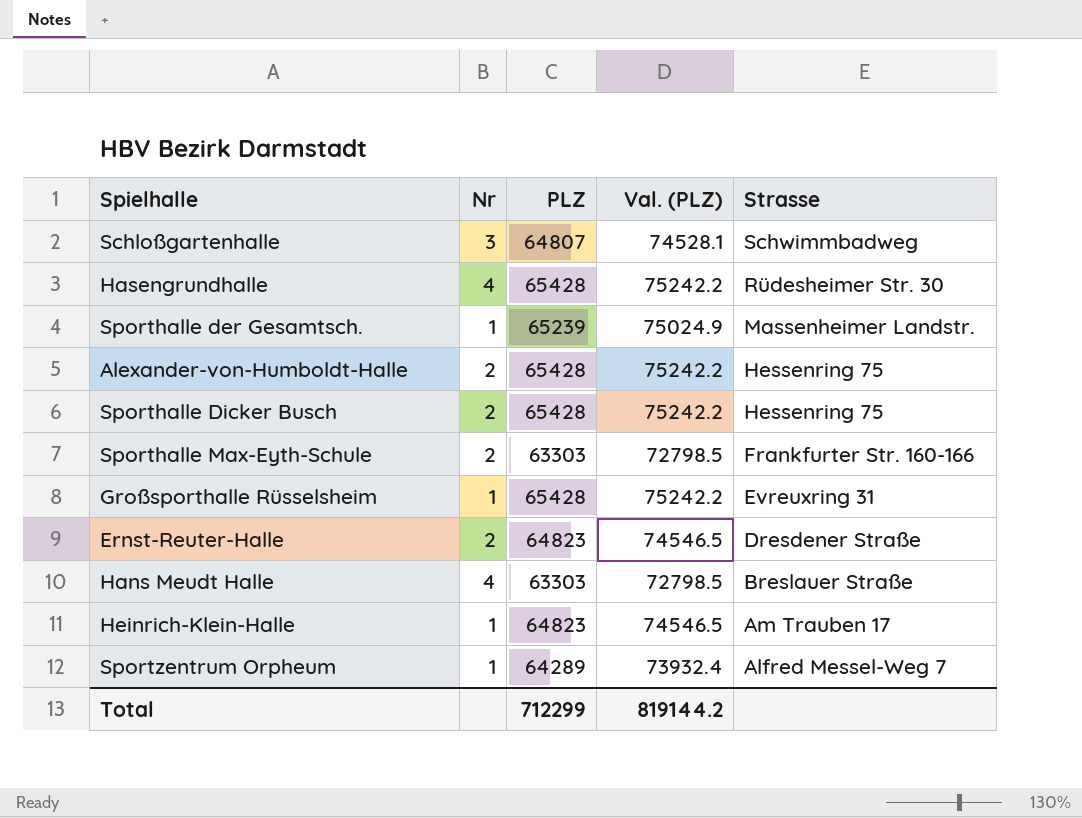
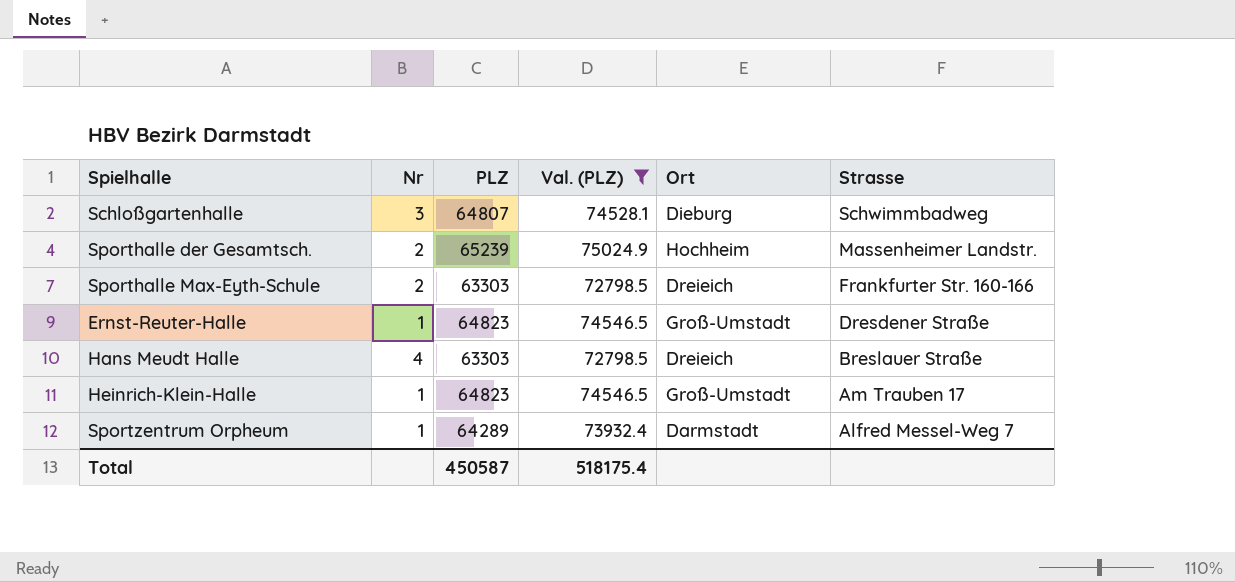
filter: none -> Val. (PLZ) != 75242.2
column Ort | position: none -> 5
Sporthalle der Gesamtsch. | Nr: 1 -> 2
Ernst-Reuter-Halle | Nr: 2 -> 1
Total | PLZ: 712299 -> 450587
Total | Val. (PLZ): 819144.2 -> 518175.4

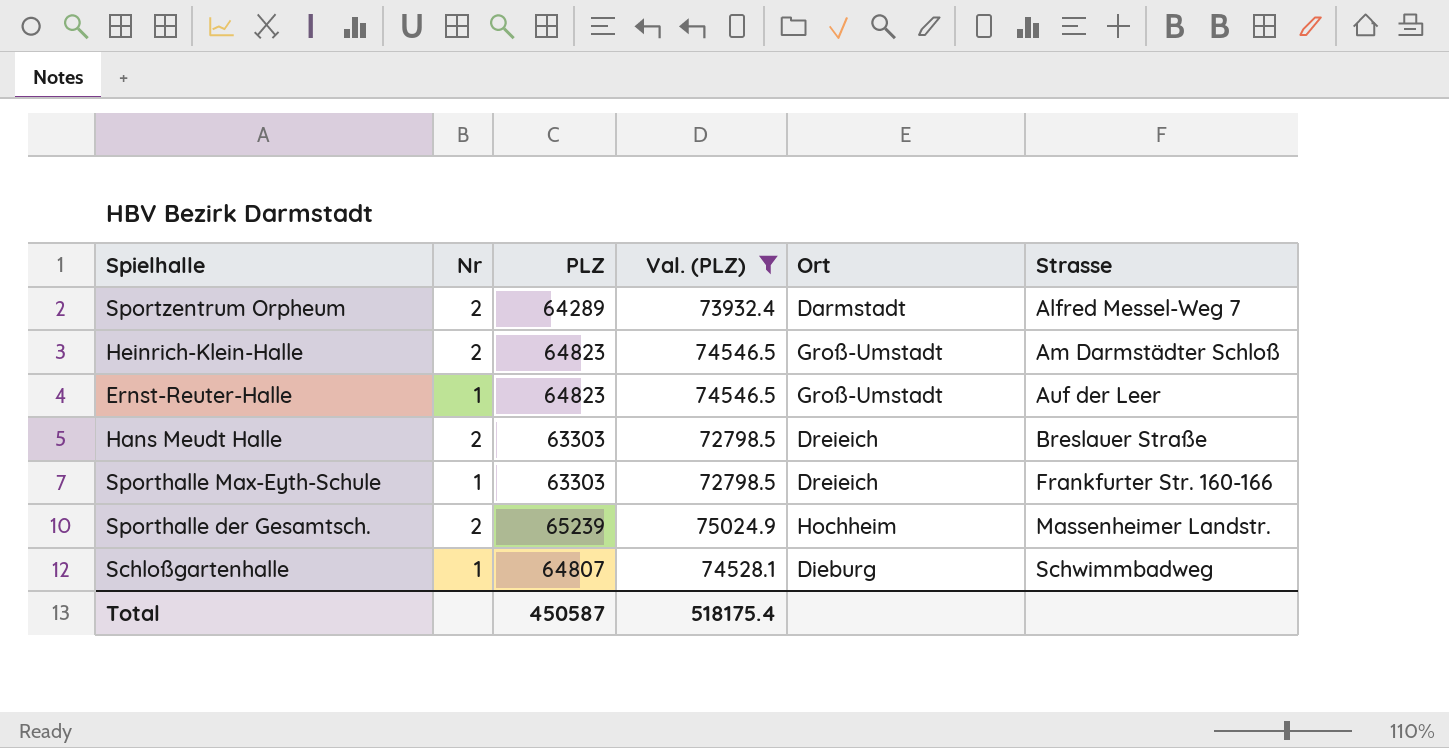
row order: Strasse descending -> Strasse ascending
Sportzentrum Orpheum | Nr: 1 -> 2
Heinrich-Klein-Halle | Nr: 1 -> 2
Heinrich-Klein-Halle | Strasse: Am Trauben 17 -> Am Darmstädter Schloß
Ernst-Reuter-Halle | Strasse: Dresdener Straße -> Auf der Leer
Hans Meudt Halle | Nr: 4 -> 2
Sporthalle Max-Eyth-Schule | Nr: 2 -> 1
Schloßgartenhalle | Nr: 3 -> 1

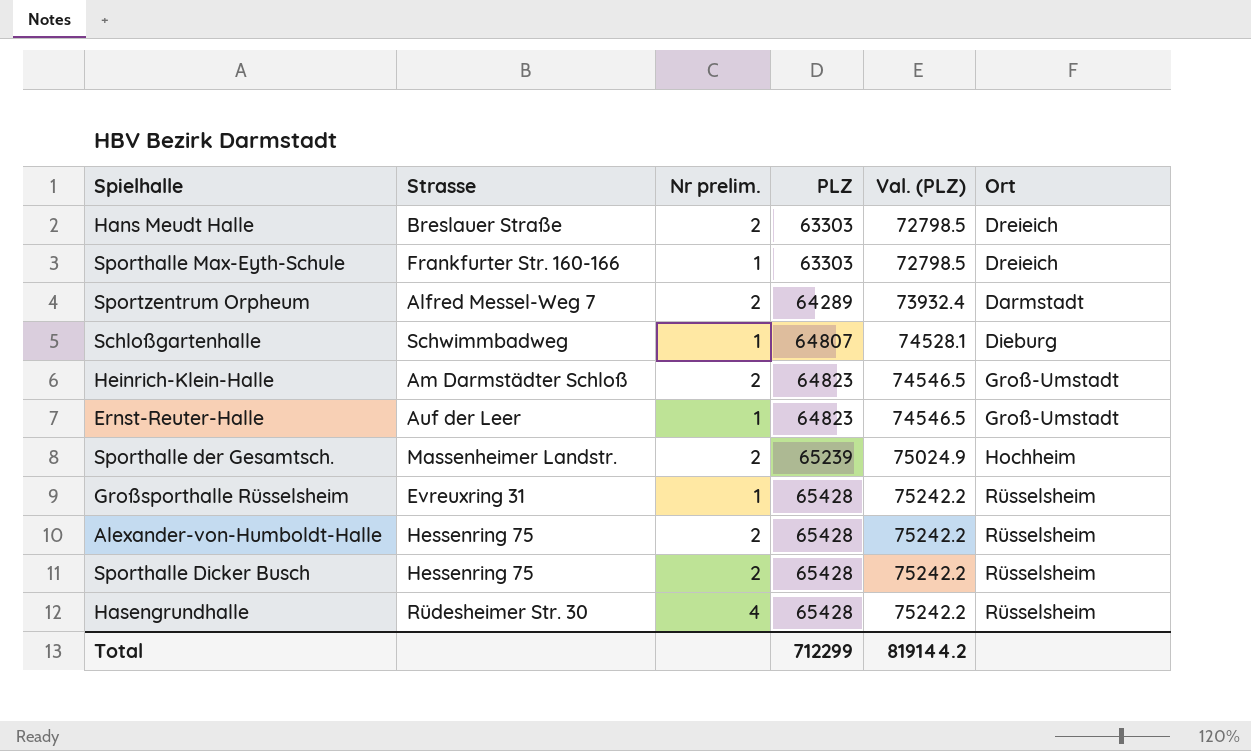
filter: Val. (PLZ) != 75242.2 -> none
row order: Strasse ascending -> PLZ ascending
column Strasse | position: 6 -> 2
column name: Nr -> Nr prelim.
Total | PLZ: 450587 -> 712299
Total | Val. (PLZ): 518175.4 -> 819144.2

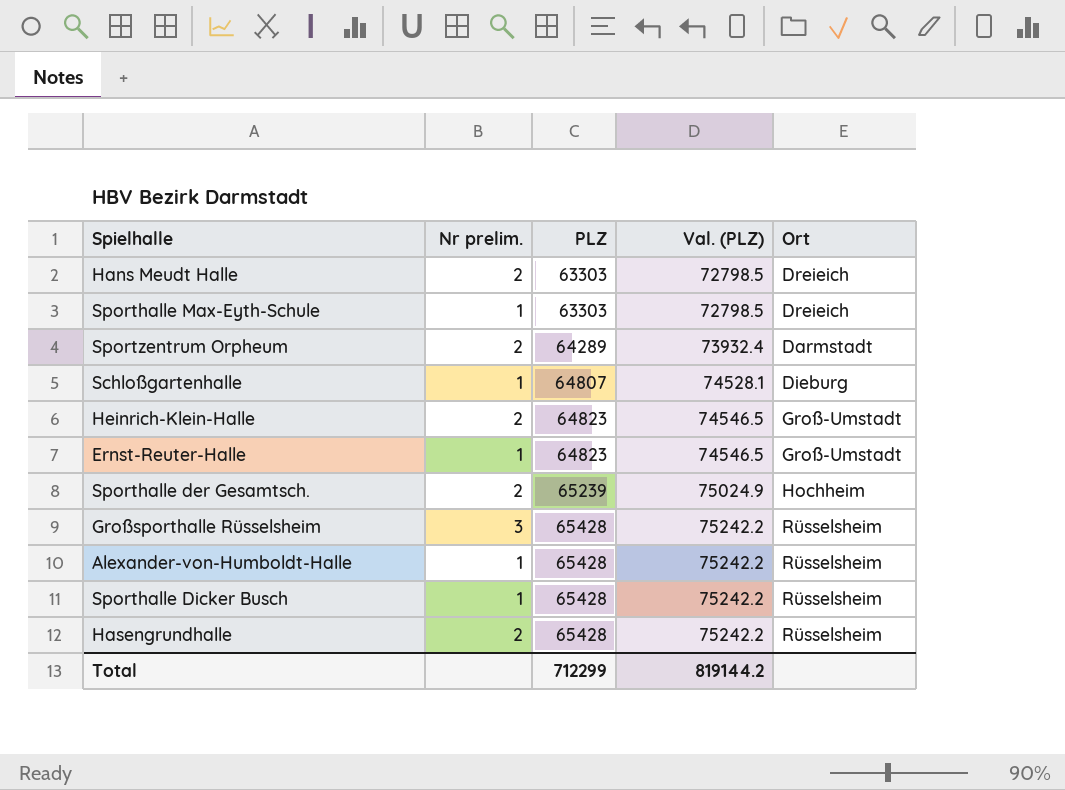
column Strasse | position: 2 -> none
Großsporthalle Rüsselsheim | Nr prelim.: 1 -> 3
Alexander-von-Humboldt-Halle | Nr prelim.: 2 -> 1
Sporthalle Dicker Busch | Nr prelim.: 2 -> 1
Hasengrundhalle | Nr prelim.: 4 -> 2

